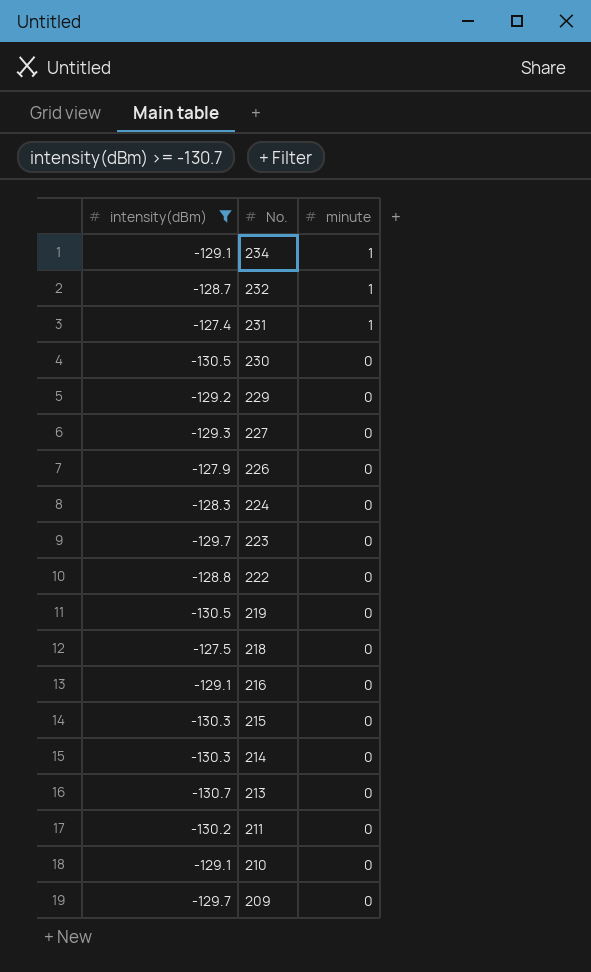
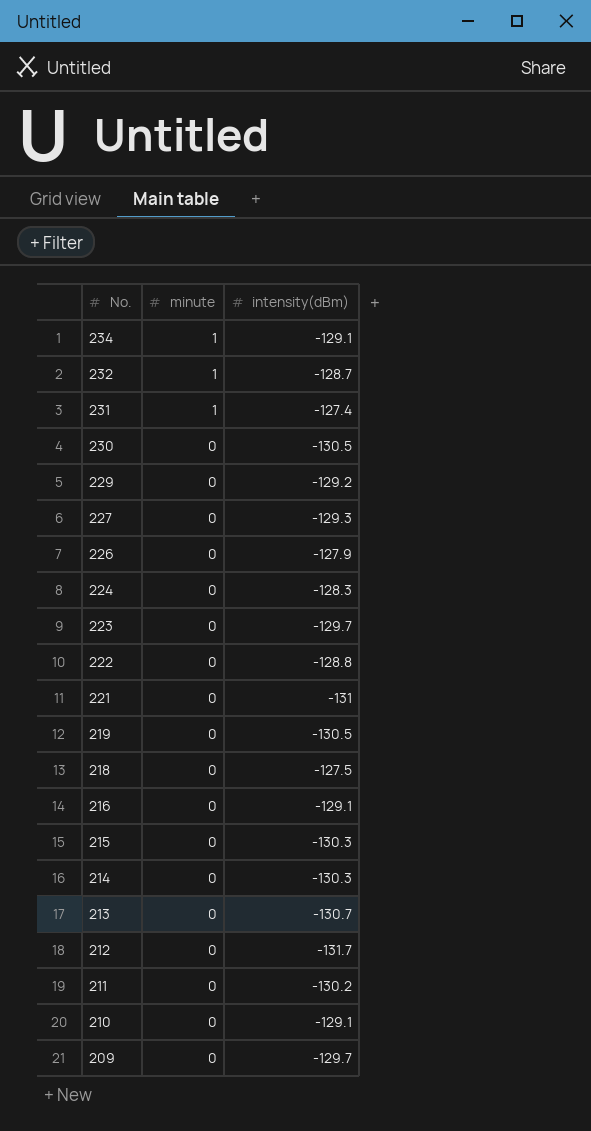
filter: intensity(dBm) >= -130.7 -> none
column intensity(dBm) | position: 1 -> 3

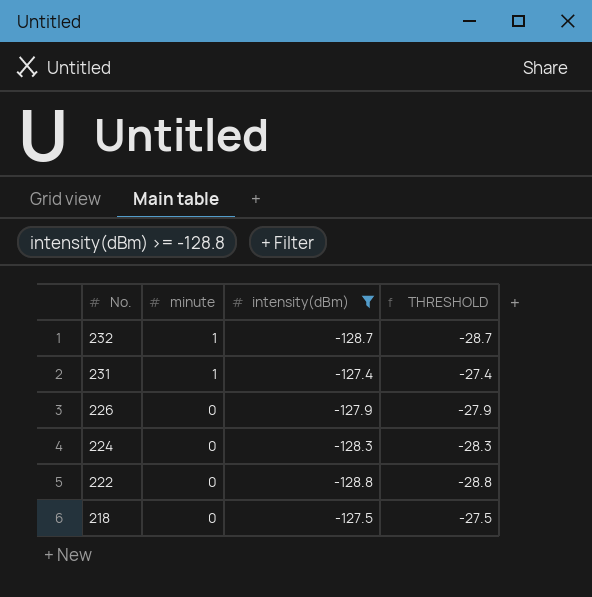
filter: none -> intensity(dBm) >= -128.8
column THRESHOLD | formula: none -> [intensity(dBm)] + 100

